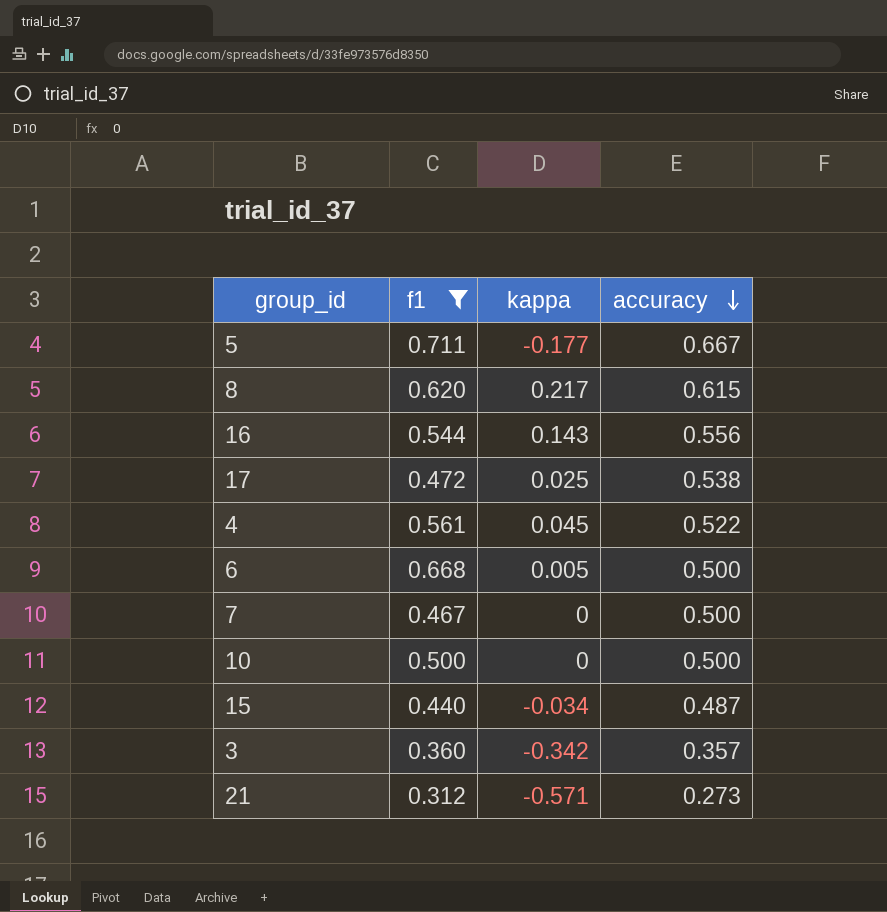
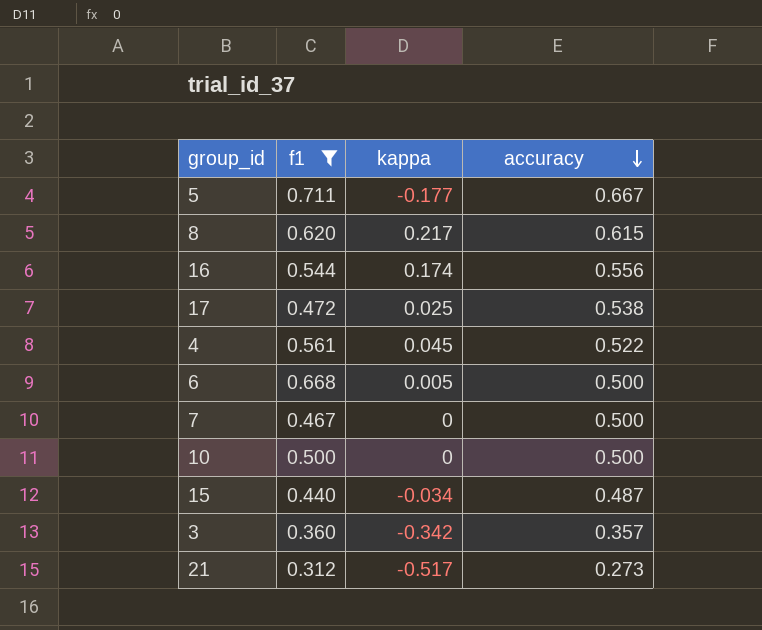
16 | kappa: 0.143 -> 0.174
21 | kappa: -0.571 -> -0.517

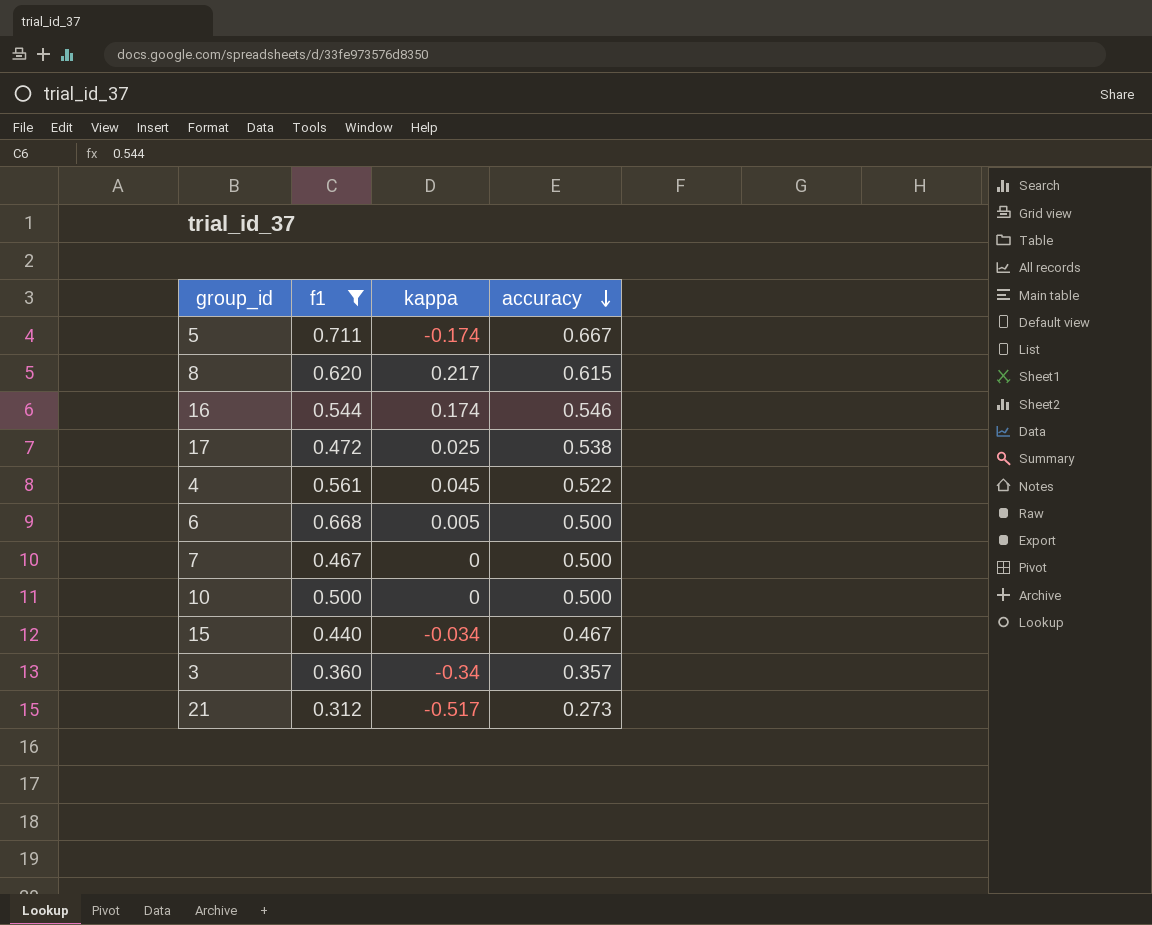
5 | kappa: -0.177 -> -0.174
16 | accuracy: 0.556 -> 0.546
15 | accuracy: 0.487 -> 0.467
3 | kappa: -0.342 -> -0.34

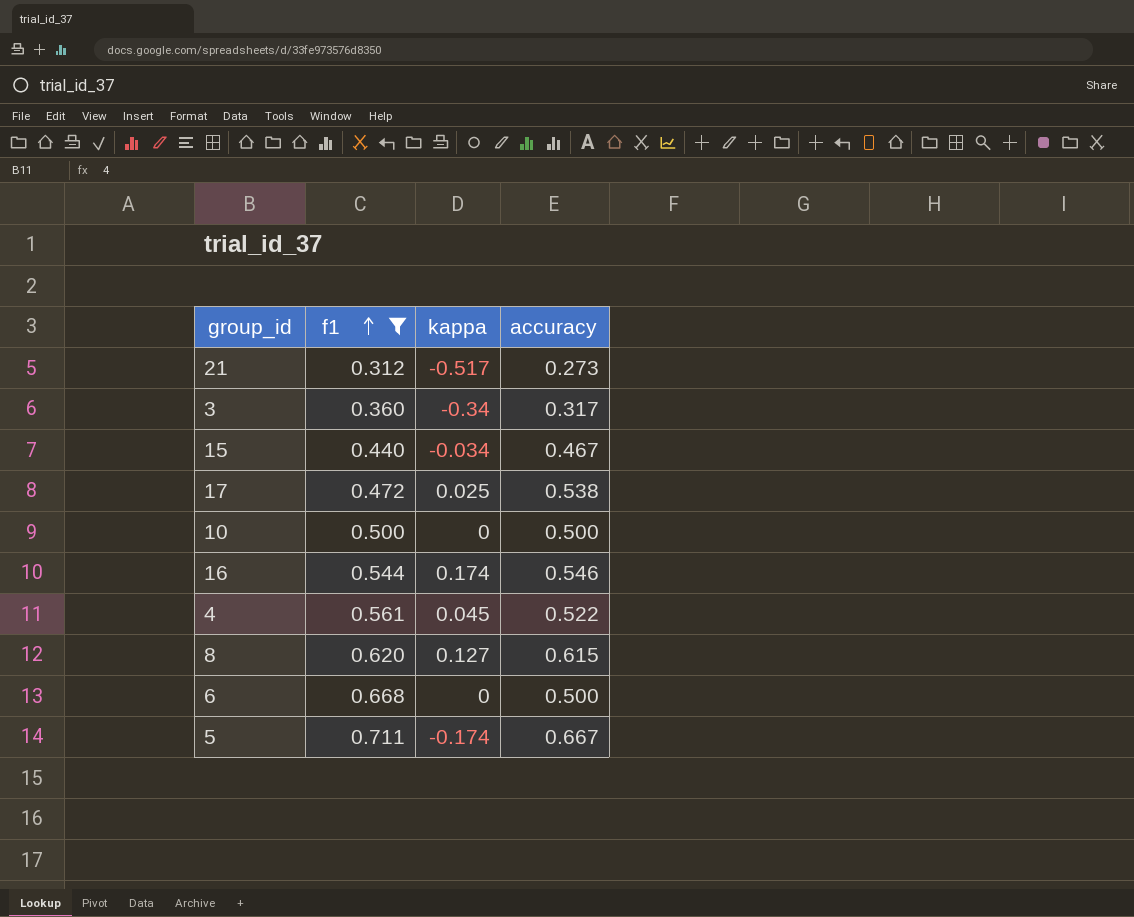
row order: accuracy descending -> f1 ascending
row 7: 0.467 | 0 | 0.500 -> none
3 | accuracy: 0.357 -> 0.317
8 | kappa: 0.217 -> 0.127
6 | kappa: 0.005 -> 0

